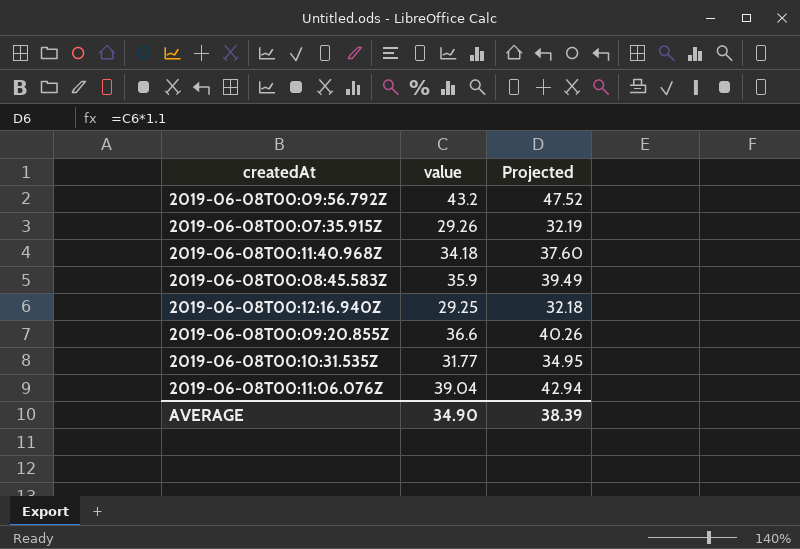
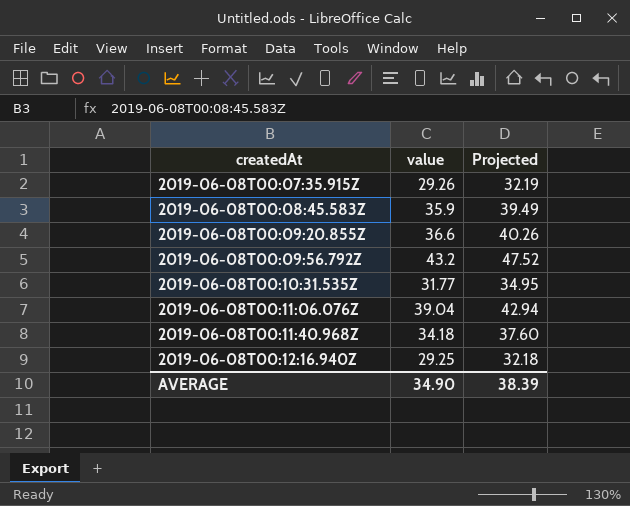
row order: none -> createdAt ascending

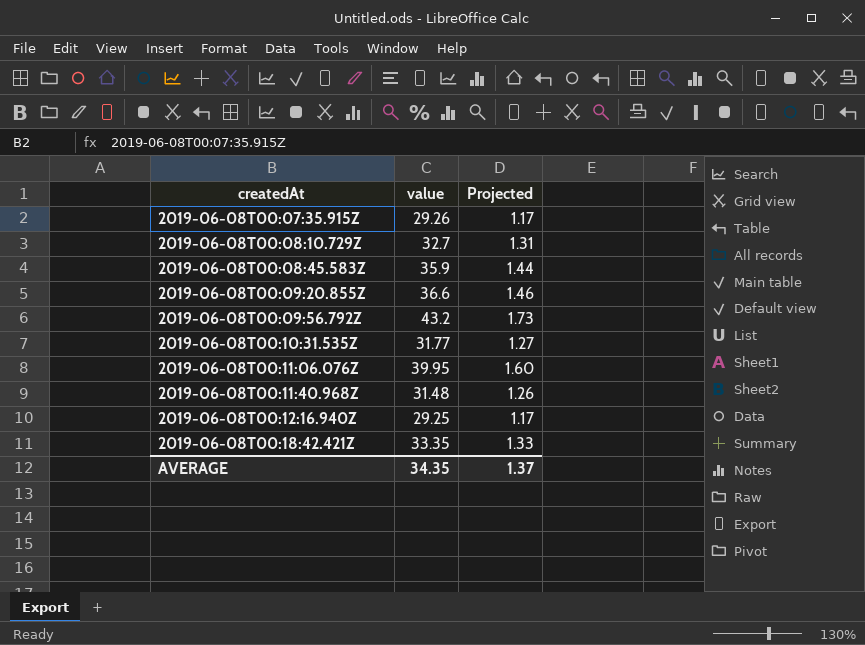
column Projected | formula: [value] * 1.1 -> [value] * 0.04
row 2019-06-08T00:08:10.729Z: none -> 32.7 | 1.31
2019-06-08T00:11:06.076Z | value: 39.04 -> 39.95
2019-06-08T00:11:40.968Z | value: 34.18 -> 31.48
row 2019-06-08T00:18:42.421Z: none -> 33.35 | 1.33
AVERAGE | value: 34.90 -> 34.35
AVERAGE | Projected: 38.39 -> 1.37

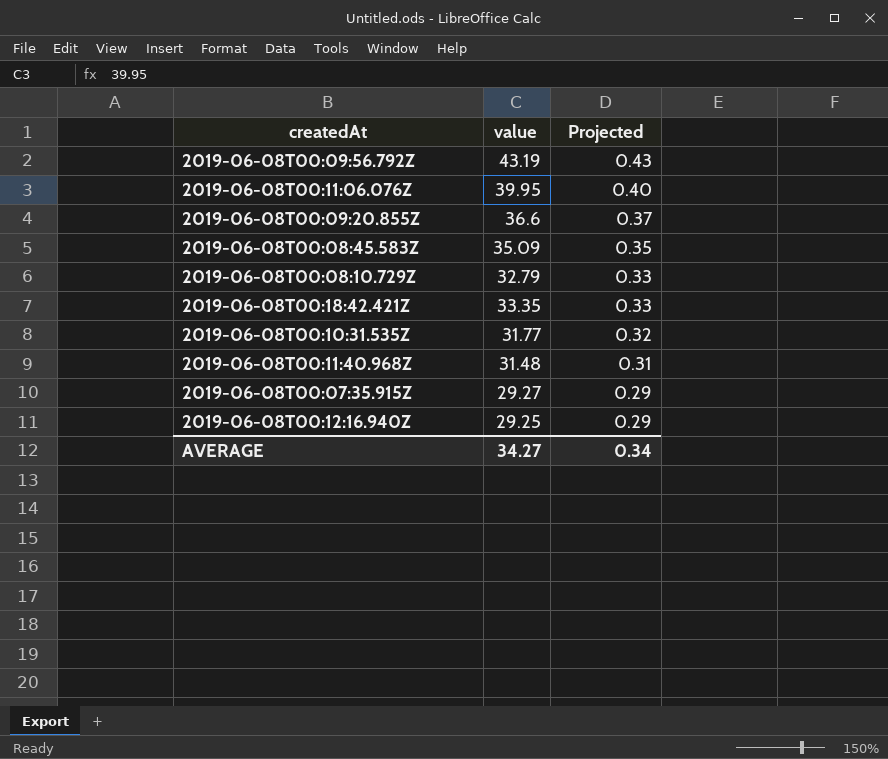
row order: createdAt ascending -> Projected descending
column Projected | formula: [value] * 0.04 -> [value] * 0.01
2019-06-08T00:09:56.792Z | value: 43.2 -> 43.19
2019-06-08T00:08:45.583Z | value: 35.9 -> 35.09
2019-06-08T00:08:10.729Z | value: 32.7 -> 32.79
2019-06-08T00:07:35.915Z | value: 29.26 -> 29.27
AVERAGE | value: 34.35 -> 34.27
AVERAGE | Projected: 1.37 -> 0.34

